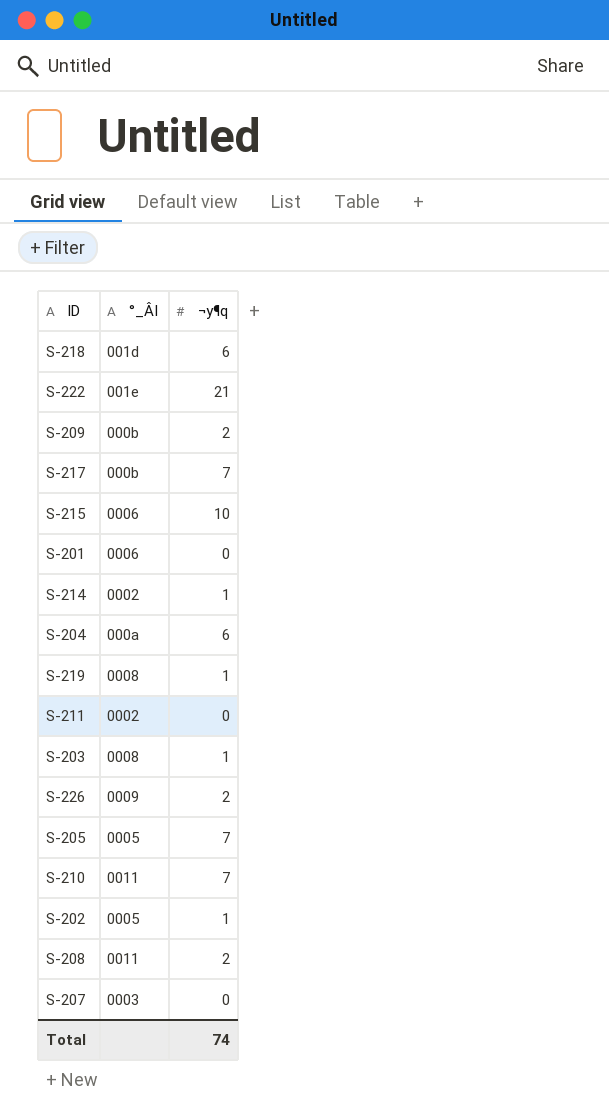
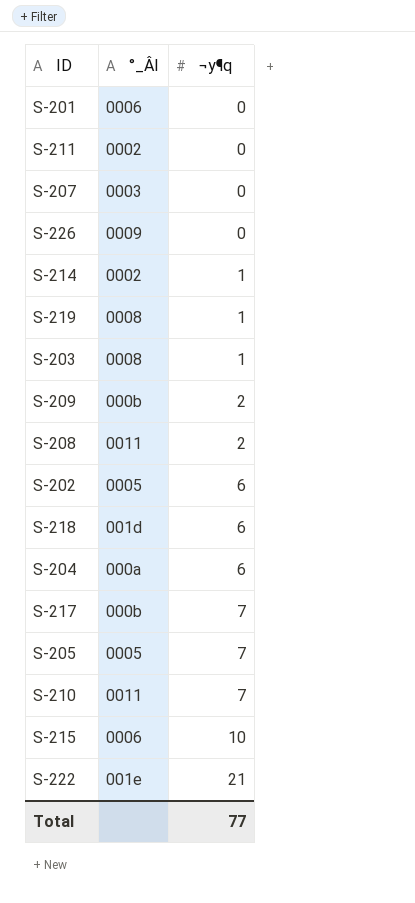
row order: none -> ¬y¶q ascending
S-226 | ¬y¶q: 2 -> 0
S-202 | ¬y¶q: 1 -> 6
Total | ¬y¶q: 74 -> 77

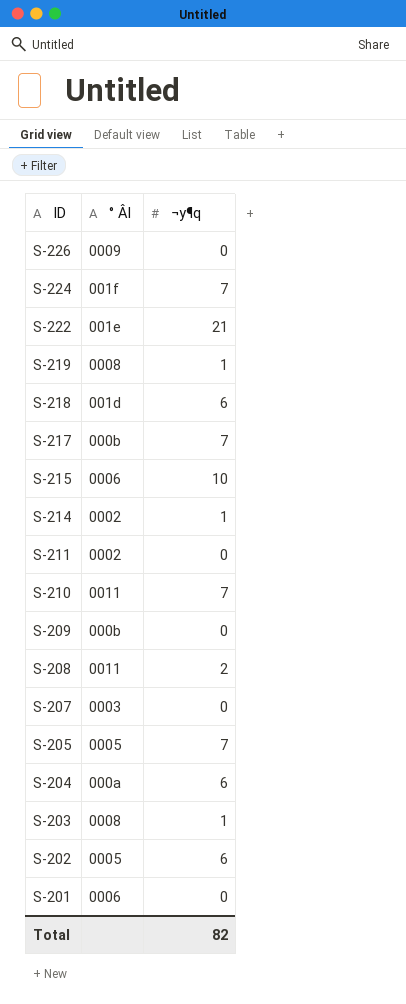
row order: ¬y¶q ascending -> ID descending
column name: °_ÂI -> ° ÂI
row S-224: none -> 001f | 7
S-209 | ¬y¶q: 2 -> 0
Total | ¬y¶q: 77 -> 82

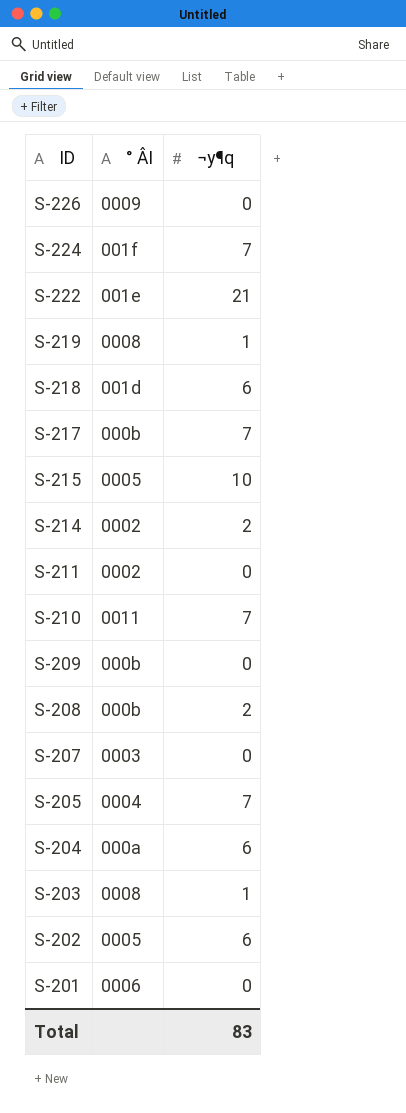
S-215 | ° ÂI: 0006 -> 0005
S-214 | ¬y¶q: 1 -> 2
S-208 | ° ÂI: 0011 -> 000b
S-205 | ° ÂI: 0005 -> 0004
Total | ¬y¶q: 82 -> 83

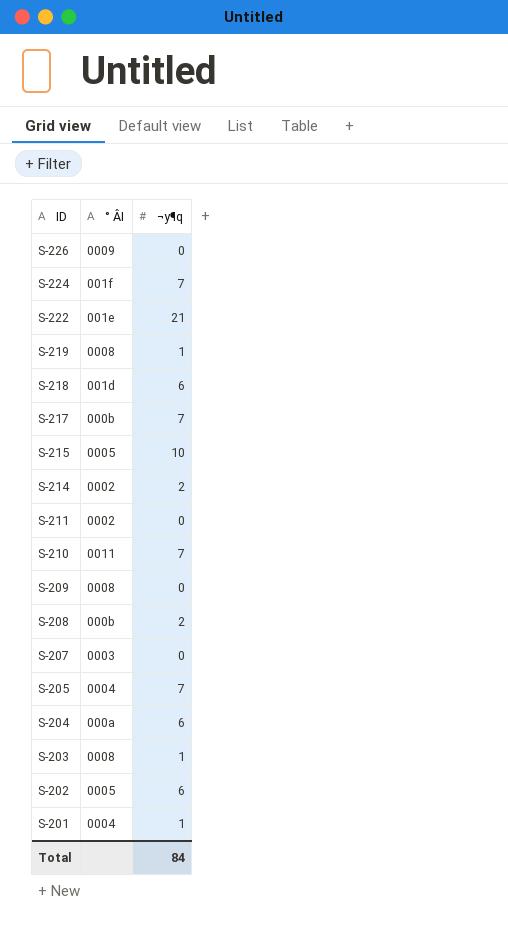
S-209 | ° ÂI: 000b -> 0008
S-201 | ° ÂI: 0006 -> 0004
S-201 | ¬y¶q: 0 -> 1
Total | ¬y¶q: 83 -> 84

